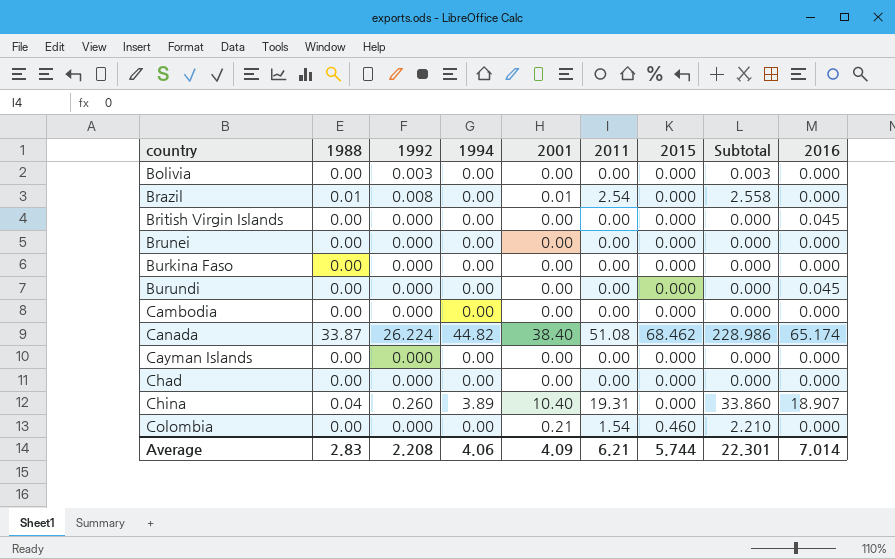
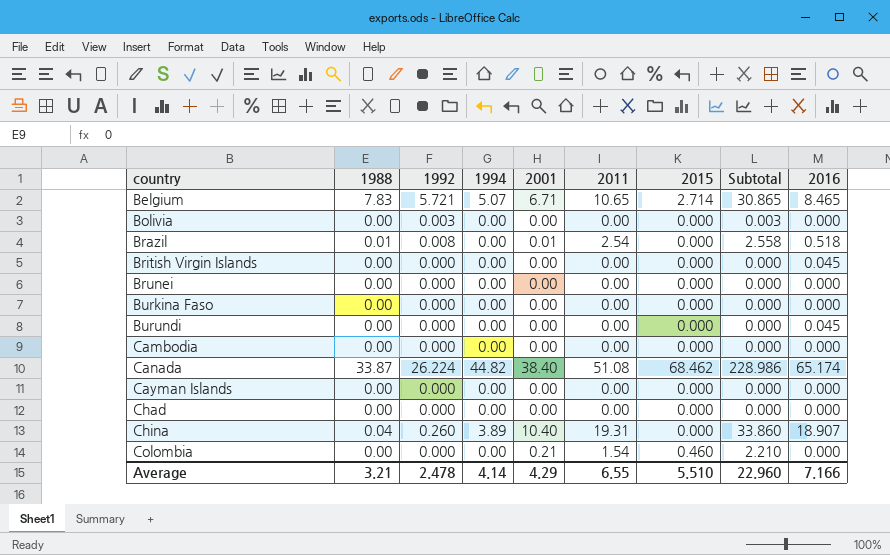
row Belgium: none -> 7.83 | 5.721 | 5.07 | 6.71 | 10.65 | 2.714 | 30.865 | 8.465
Brazil | 2016: 0.000 -> 0.518
Average | 1988: 2.83 -> 3.21
Average | 1992: 2.208 -> 2.478
Average | 1994: 4.06 -> 4.14
Average | 2001: 4.09 -> 4.29
Average | 2011: 6.21 -> 6.55
Average | 2015: 5.744 -> 5.510
Average | Subtotal: 22.301 -> 22.960
Average | 2016: 7.014 -> 7.166

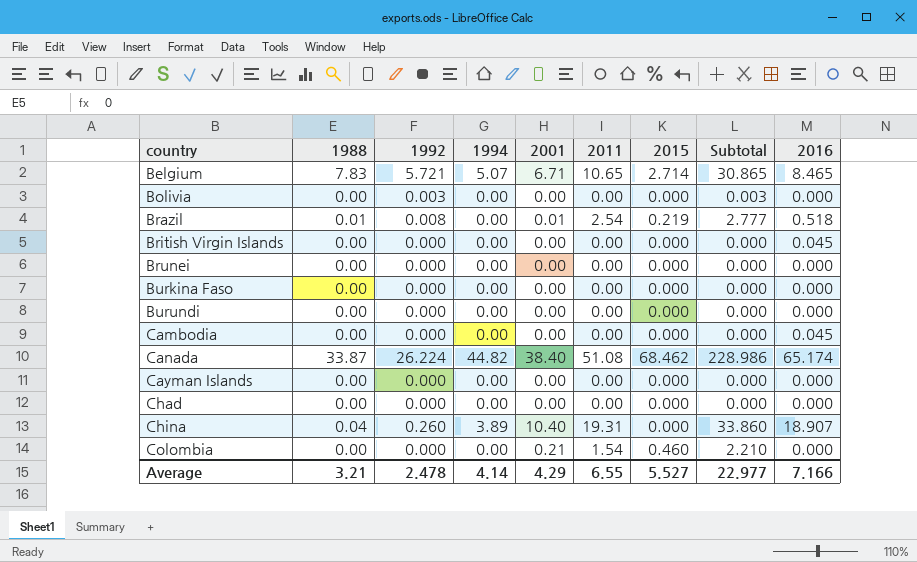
Brazil | 2015: 0.000 -> 0.219
Brazil | Subtotal: 2.558 -> 2.777
Burundi | 2016: 0.045 -> 0.000
Cambodia | 2016: 0.000 -> 0.045
Average | 2015: 5.510 -> 5.527
Average | Subtotal: 22.960 -> 22.977

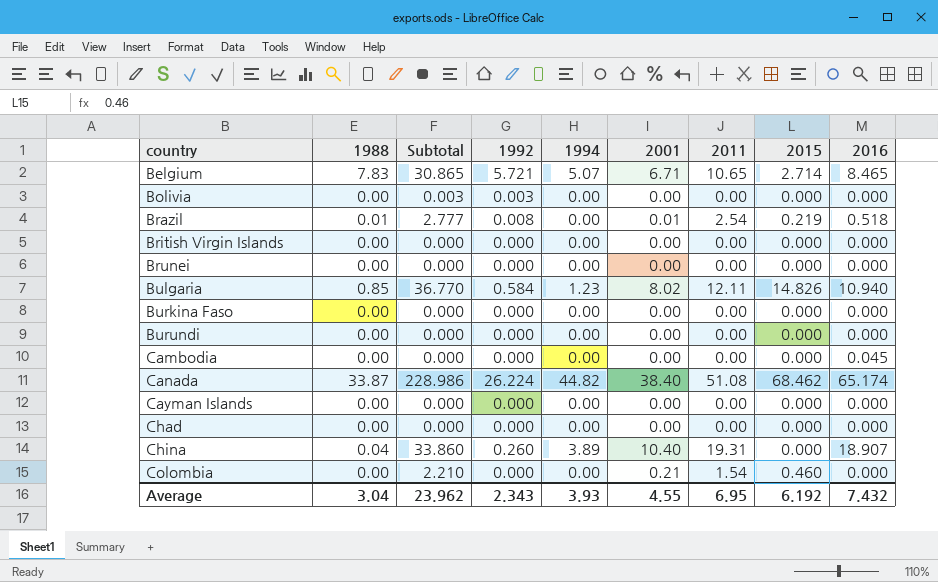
column Subtotal | position: 8 -> 3
British Virgin Islands | 2016: 0.045 -> 0.000
row Bulgaria: none -> 0.85 | 36.770 | 0.584 | 1.23 | 8.02 | 12.11 | 14.826 | 10.940
Average | 1988: 3.21 -> 3.04
Average | Subtotal: 22.977 -> 23.962
Average | 1992: 2.478 -> 2.343
Average | 1994: 4.14 -> 3.93
Average | 2001: 4.29 -> 4.55
Average | 2011: 6.55 -> 6.95
Average | 2015: 5.527 -> 6.192
Average | 2016: 7.166 -> 7.432

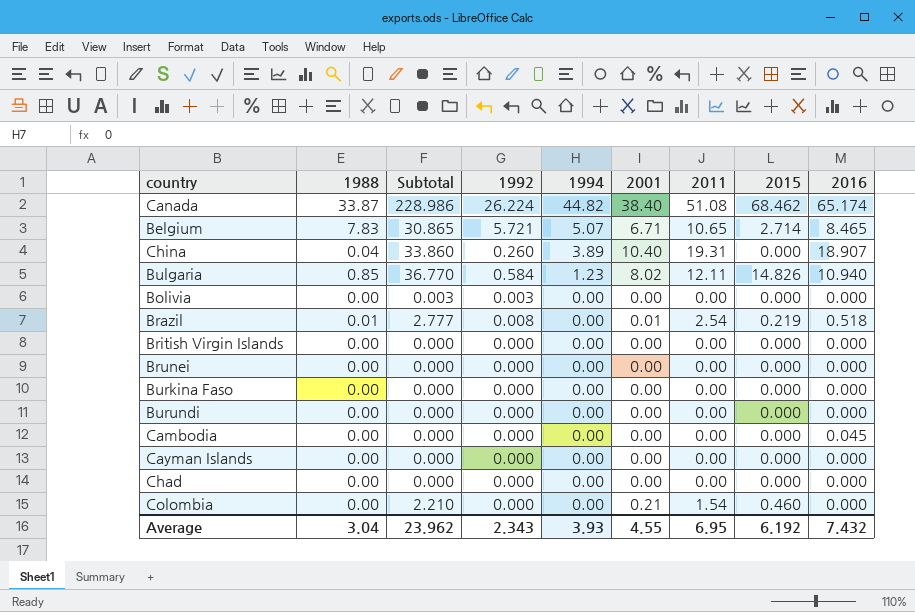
row order: country ascending -> 1994 descending

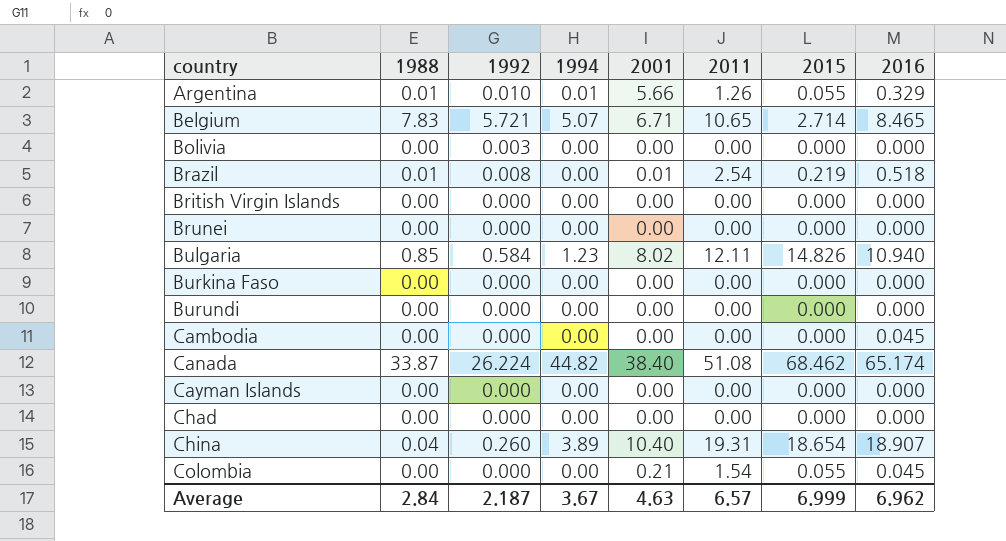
row order: 1994 descending -> country ascending
column Subtotal | formula: [1992] + [1994] + [2001] + [2011] + [2015] -> none
row Argentina: none -> 0.01 | 0.010 | 0.01 | 5.66 | 1.26 | 0.055 | 0.329
China | 2015: 0.000 -> 18.654
Colombia | 2015: 0.460 -> 0.055
Colombia | 2016: 0.000 -> 0.045
Average | 1988: 3.04 -> 2.84
Average | 1992: 2.343 -> 2.187
Average | 1994: 3.93 -> 3.67
Average | 2001: 4.55 -> 4.63
Average | 2011: 6.95 -> 6.57
Average | 2015: 6.192 -> 6.999
Average | 2016: 7.432 -> 6.962

